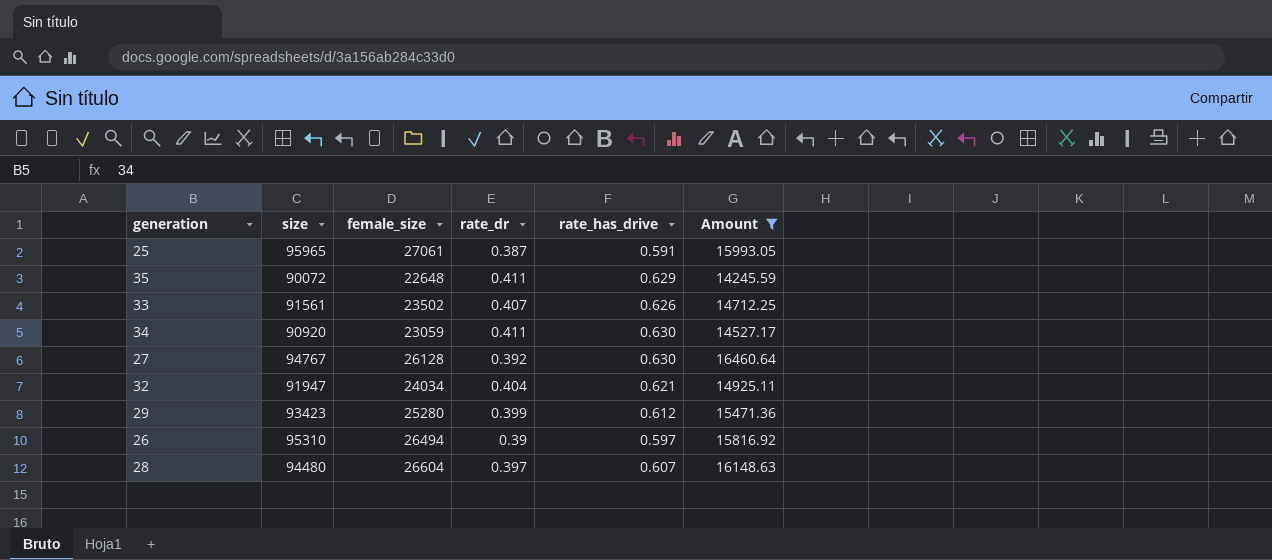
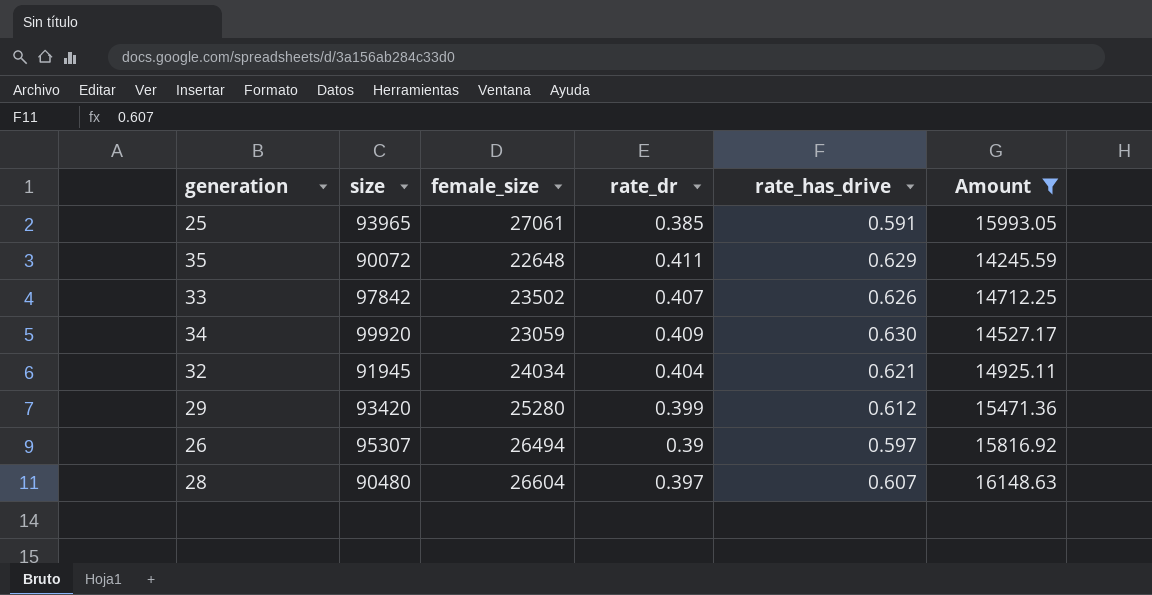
row 27: 94767 | 26128 | 0.392 | 0.630 | 16460.64 -> none
25 | size: 95965 -> 93965
25 | rate_dr: 0.387 -> 0.385
33 | size: 91561 -> 97842
34 | size: 90920 -> 99920
34 | rate_dr: 0.411 -> 0.409
32 | size: 91947 -> 91945
29 | size: 93423 -> 93420
26 | size: 95310 -> 95307
28 | size: 94480 -> 90480

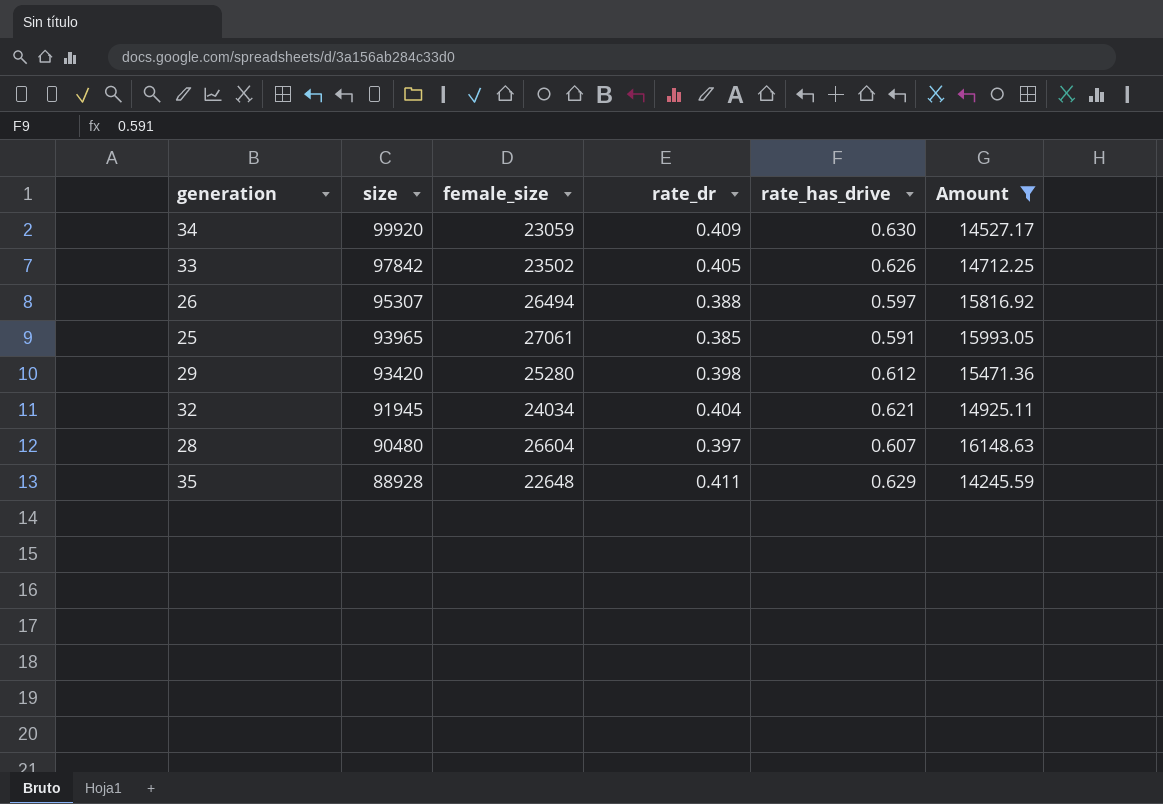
row order: none -> size descending
33 | rate_dr: 0.407 -> 0.405
26 | rate_dr: 0.39 -> 0.388
29 | rate_dr: 0.399 -> 0.398
35 | size: 90072 -> 88928

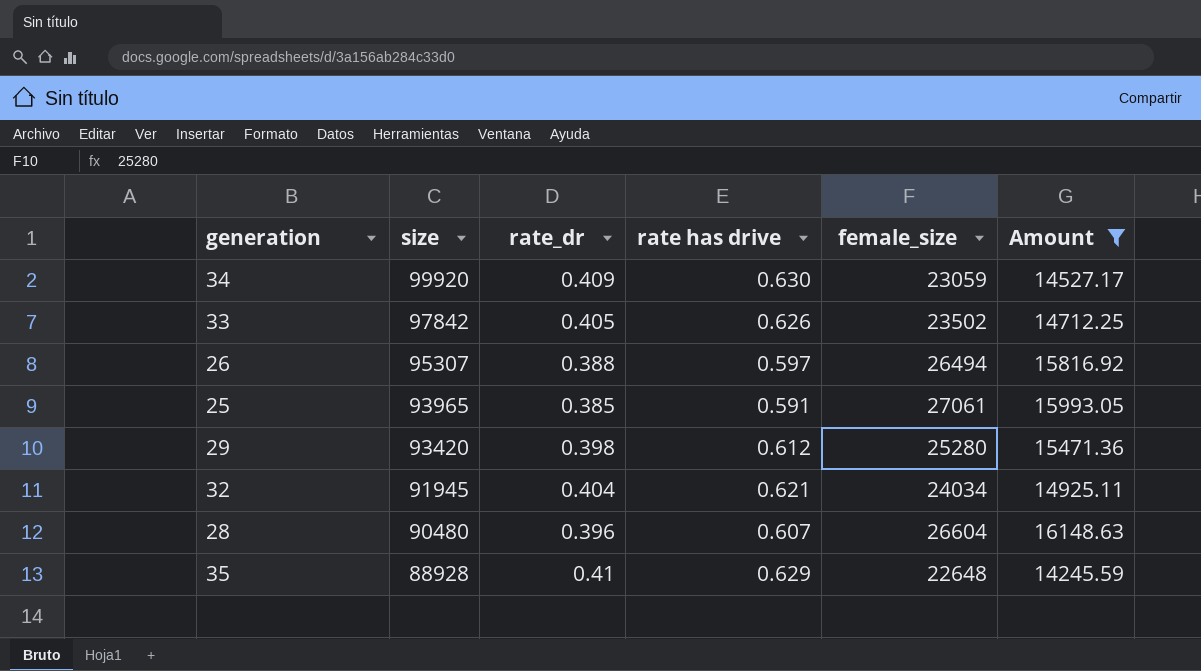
column name: rate_has_drive -> rate has drive
column female_size | position: 3 -> 5
28 | rate_dr: 0.397 -> 0.396
35 | rate_dr: 0.411 -> 0.41

